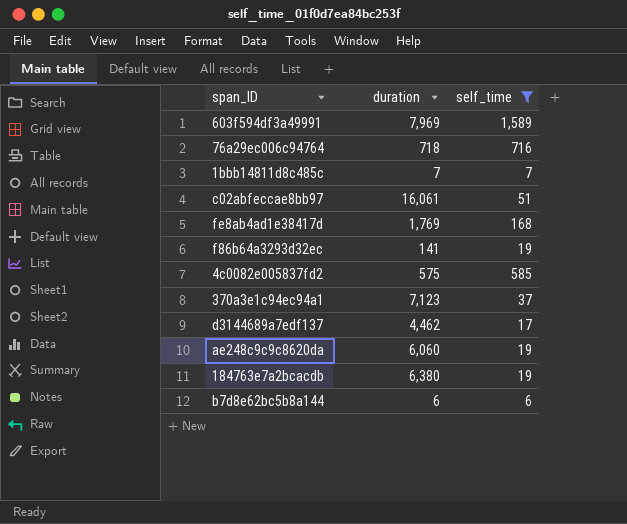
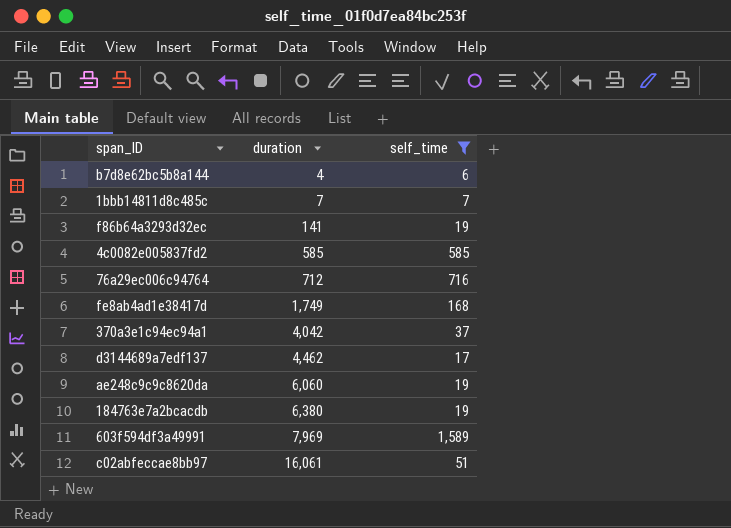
row order: none -> duration ascending
b7d8e62bc5b8a144 | duration: 6 -> 4
4c0082e005837fd2 | duration: 575 -> 585
76a29ec006c94764 | duration: 718 -> 712
fe8ab4ad1e38417d | duration: 1,769 -> 1,749
370a3e1c94ec94a1 | duration: 7,123 -> 4,042

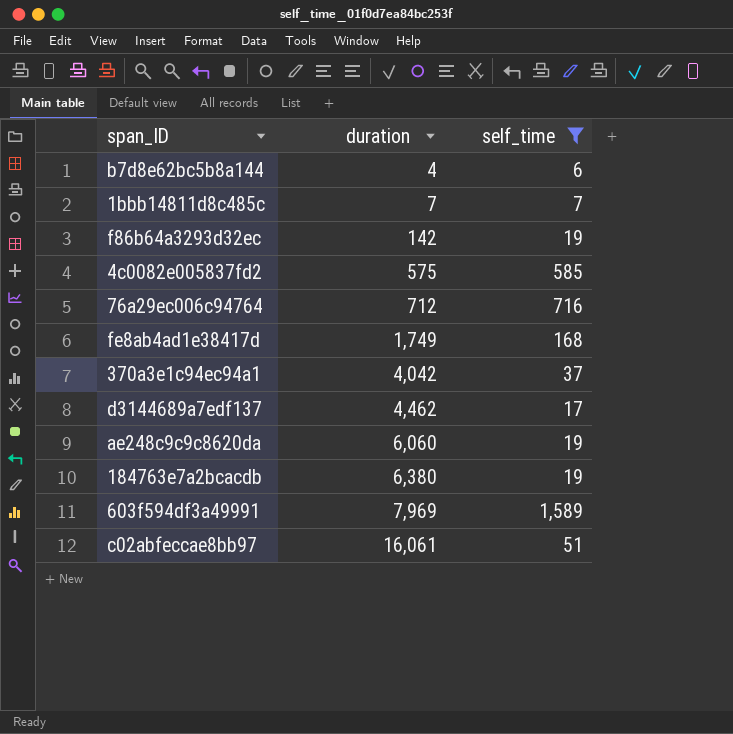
f86b64a3293d32ec | duration: 141 -> 142
4c0082e005837fd2 | duration: 585 -> 575

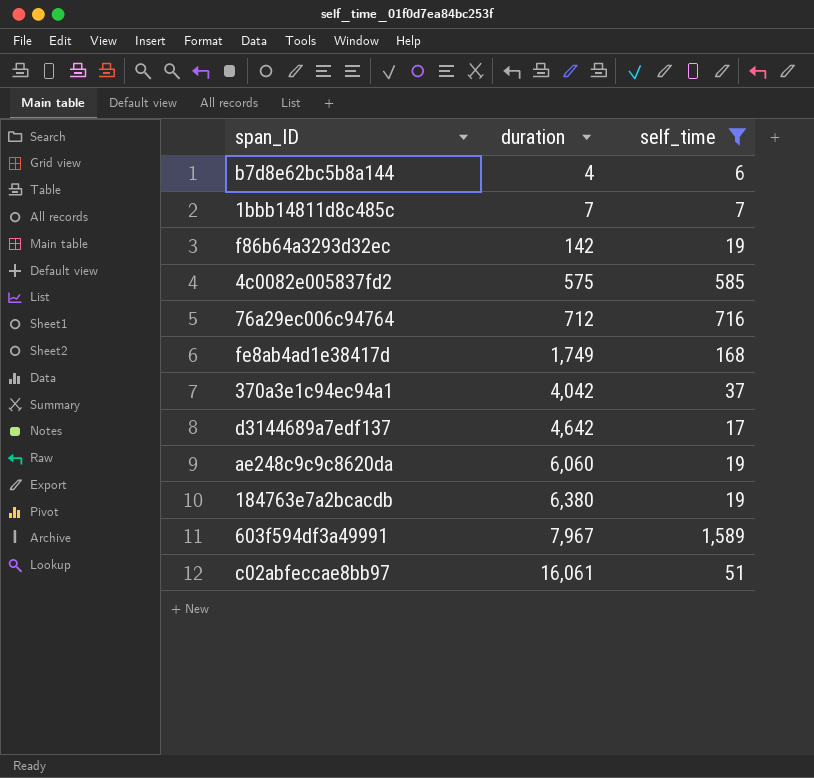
d3144689a7edf137 | duration: 4,462 -> 4,642
603f594df3a49991 | duration: 7,969 -> 7,967

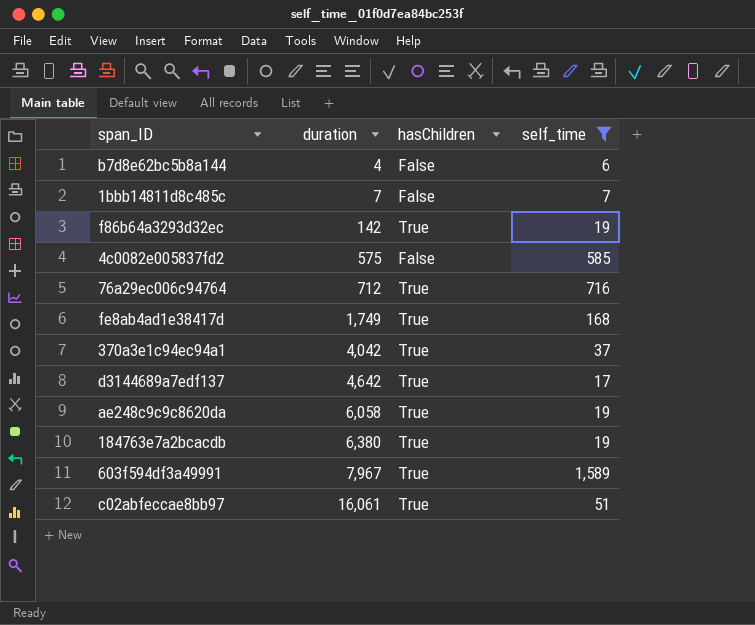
column hasChildren | position: none -> 3
ae248c9c9c8620da | duration: 6,060 -> 6,058

